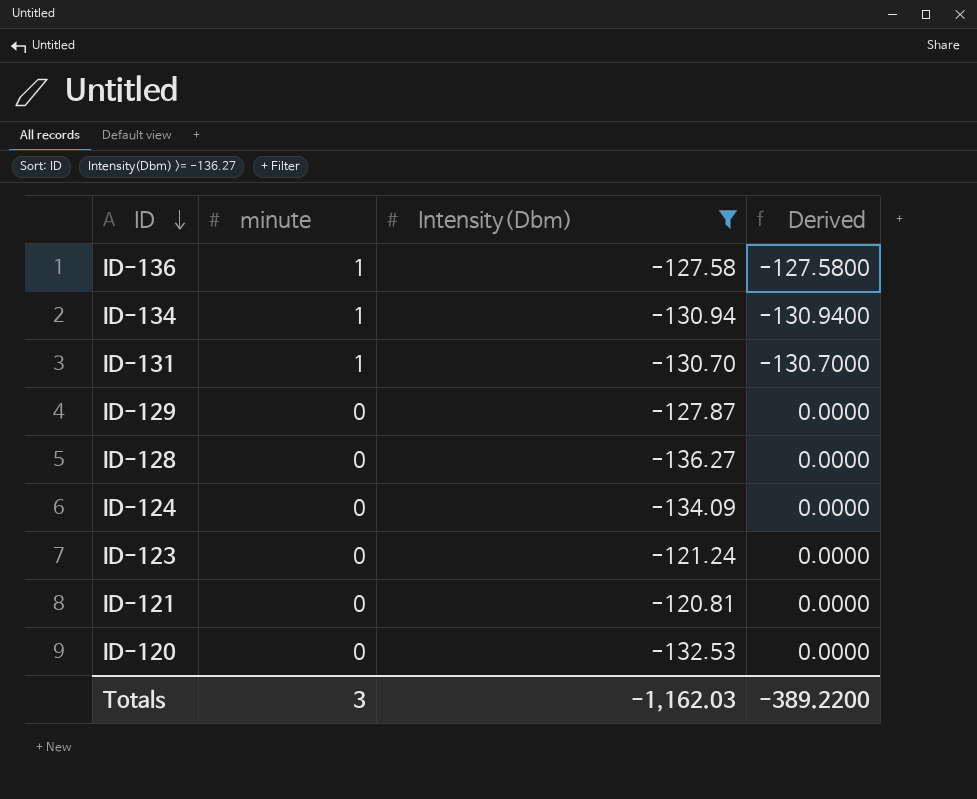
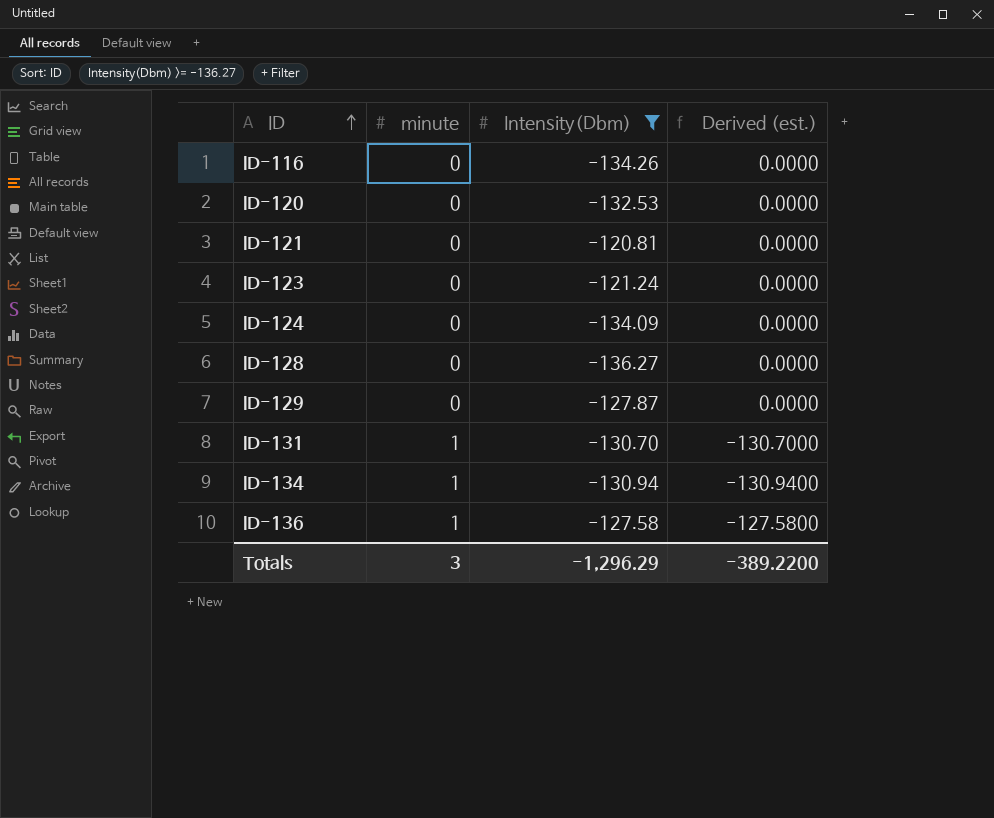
row order: ID descending -> ID ascending
column name: Derived -> Derived (est.)
row ID-116: none -> 0 | -134.26 | 0.0000
Totals | Intensity(Dbm): -1,162.03 -> -1,296.29

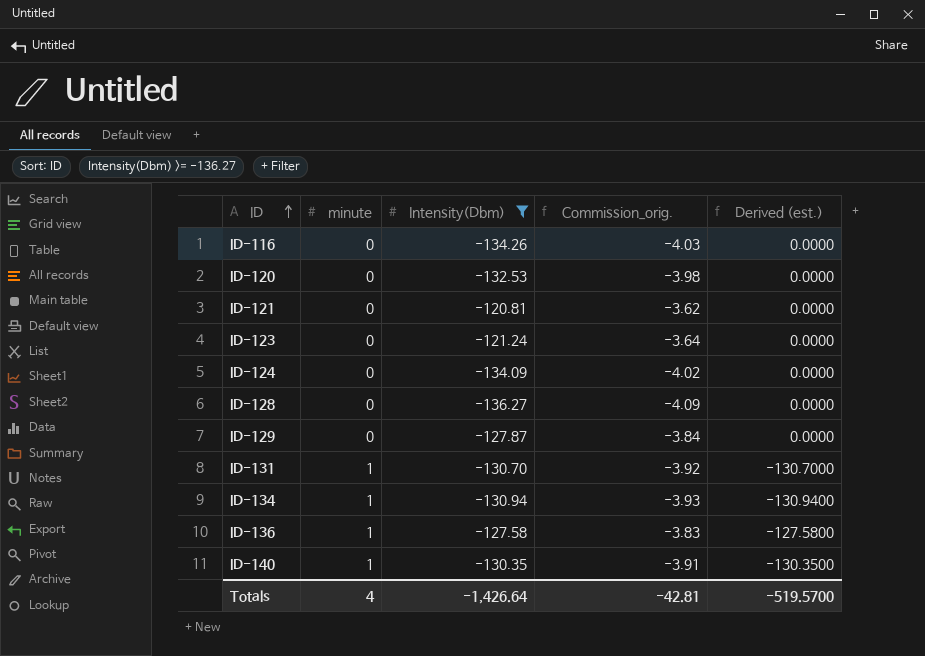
column Commission_orig. | formula: none -> [Intensity(Dbm)] * 0.03
row ID-140: none -> 1 | -130.35 | -3.91 | -130.3500
Totals | minute: 3 -> 4
Totals | Intensity(Dbm): -1,296.29 -> -1,426.64
Totals | Derived (est.): -389.2200 -> -519.5700

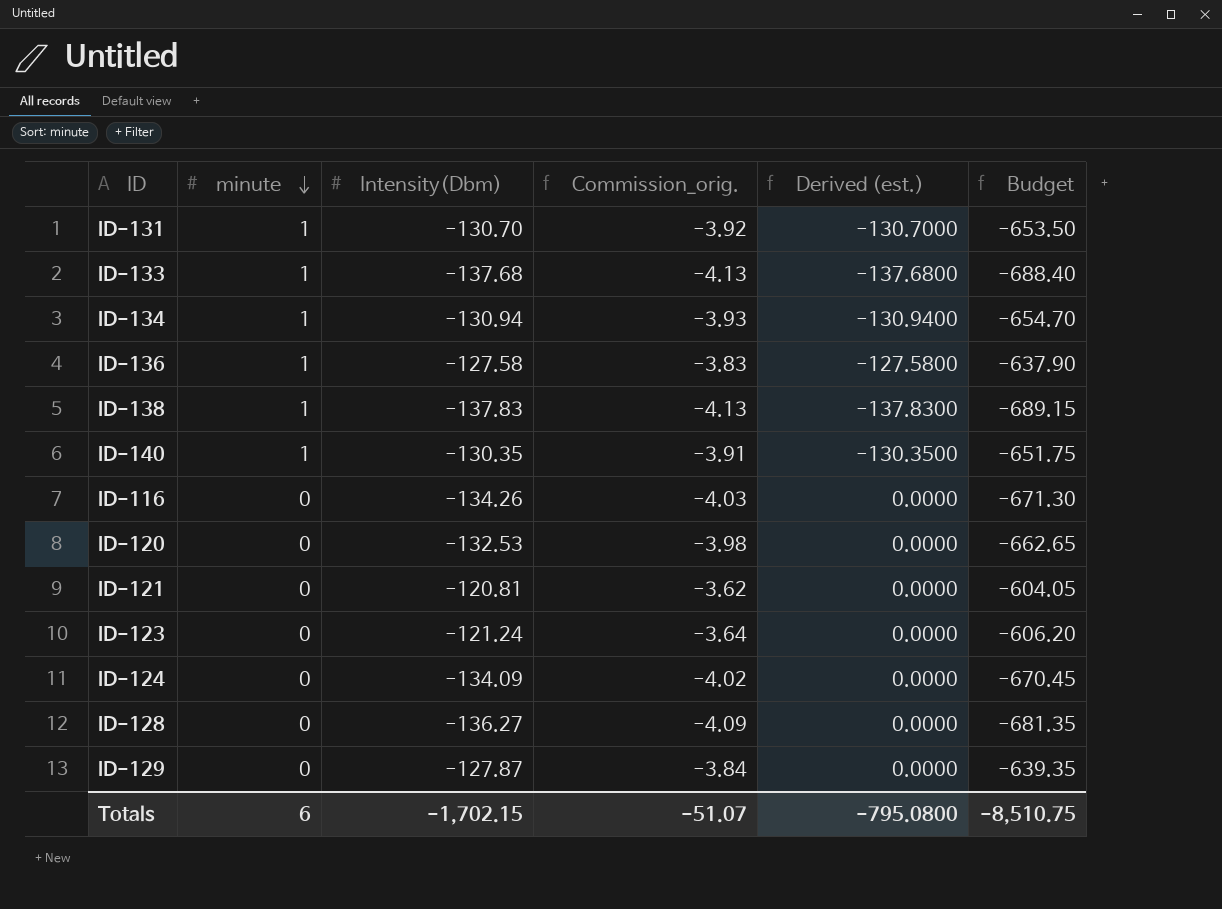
filter: Intensity(Dbm) >= -136.27 -> none
row order: ID ascending -> minute descending
column Budget | formula: none -> [Intensity(Dbm)] * 5
Totals | minute: 4 -> 6
Totals | Intensity(Dbm): -1,426.64 -> -1,702.15
Totals | Commission_orig.: -42.81 -> -51.07
Totals | Derived (est.): -519.5700 -> -795.0800

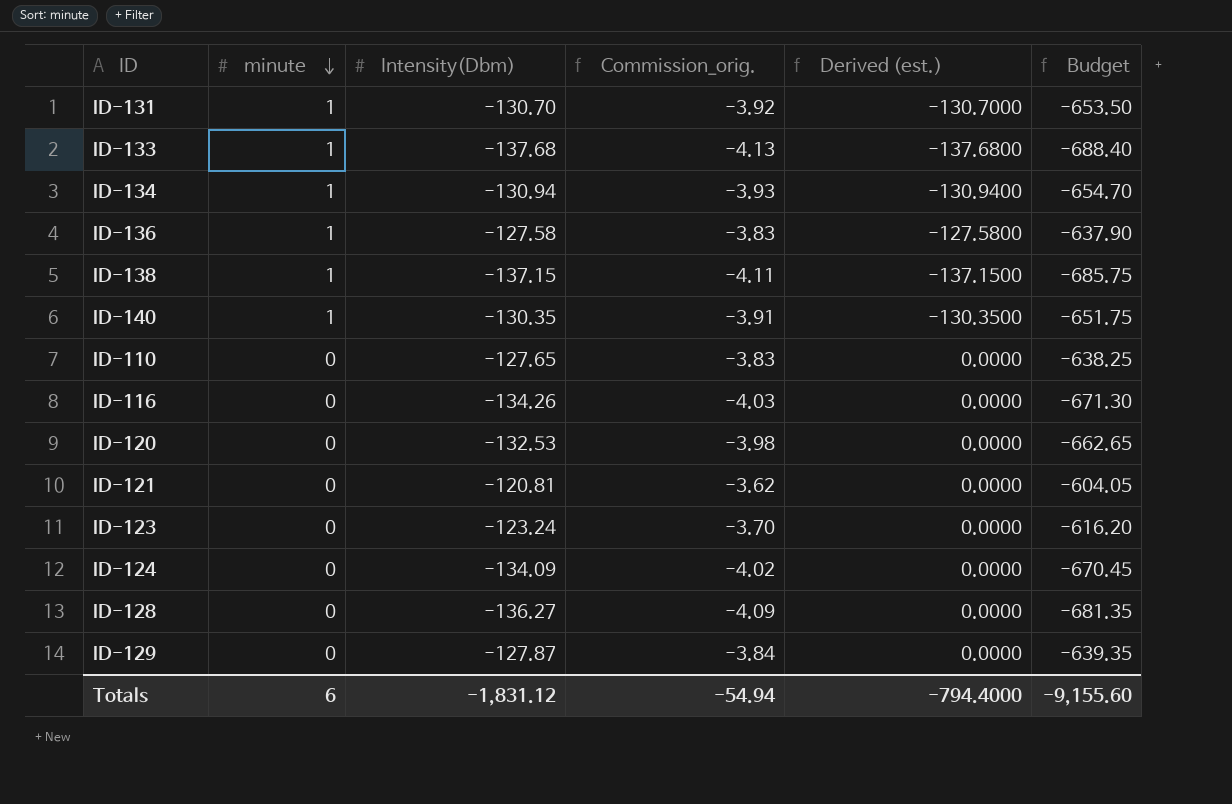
ID-138 | Intensity(Dbm): -137.83 -> -137.15
ID-138 | Commission_orig.: -4.13 -> -4.11
ID-138 | Derived (est.): -137.8300 -> -137.1500
ID-138 | Budget: -689.15 -> -685.75
row ID-110: none -> 0 | -127.65 | -3.83 | 0.0000 | -638.25
ID-123 | Intensity(Dbm): -121.24 -> -123.24
ID-123 | Commission_orig.: -3.64 -> -3.70
ID-123 | Budget: -606.20 -> -616.20
Totals | Intensity(Dbm): -1,702.15 -> -1,831.12
Totals | Commission_orig.: -51.07 -> -54.94
Totals | Derived (est.): -795.0800 -> -794.4000
Totals | Budget: -8,510.75 -> -9,155.60

